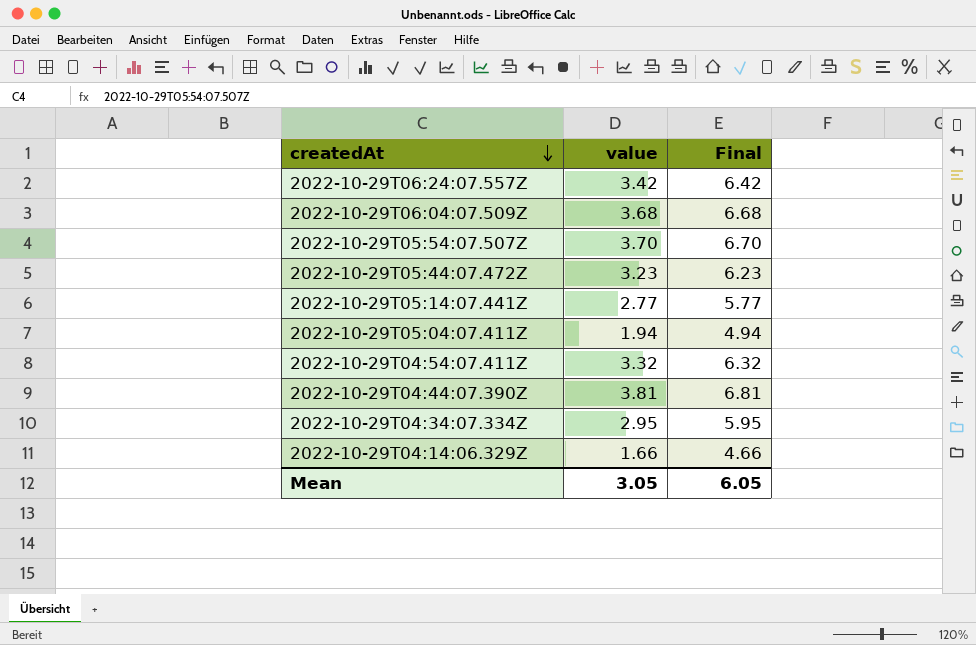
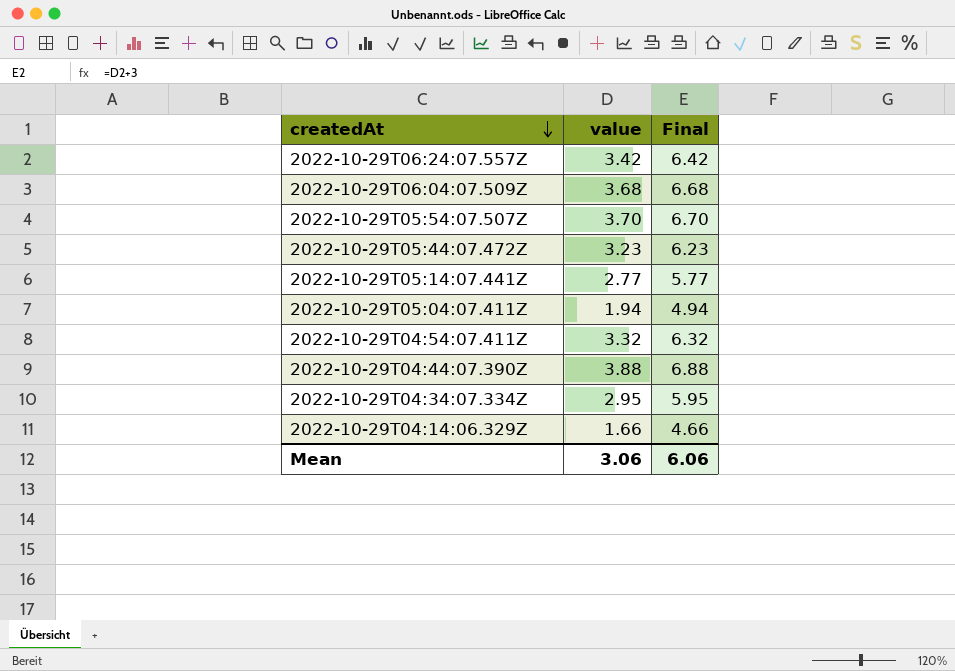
2022-10-29T04:44:07.390Z | value: 3.81 -> 3.88
2022-10-29T04:44:07.390Z | Final: 6.81 -> 6.88
Mean | value: 3.05 -> 3.06
Mean | Final: 6.05 -> 6.06

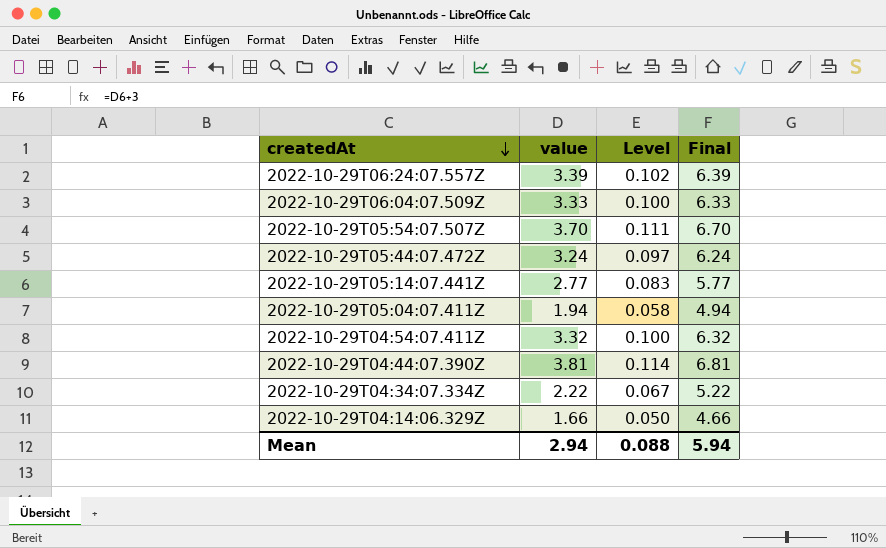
column Level | formula: none -> [value] * 0.03
2022-10-29T06:24:07.557Z | value: 3.42 -> 3.39
2022-10-29T06:24:07.557Z | Final: 6.42 -> 6.39
2022-10-29T06:04:07.509Z | value: 3.68 -> 3.33
2022-10-29T06:04:07.509Z | Final: 6.68 -> 6.33
2022-10-29T05:44:07.472Z | value: 3.23 -> 3.24
2022-10-29T05:44:07.472Z | Final: 6.23 -> 6.24
2022-10-29T04:44:07.390Z | value: 3.88 -> 3.81
2022-10-29T04:44:07.390Z | Final: 6.88 -> 6.81
2022-10-29T04:34:07.334Z | value: 2.95 -> 2.22
2022-10-29T04:34:07.334Z | Final: 5.95 -> 5.22
Mean | value: 3.06 -> 2.94
Mean | Final: 6.06 -> 5.94

